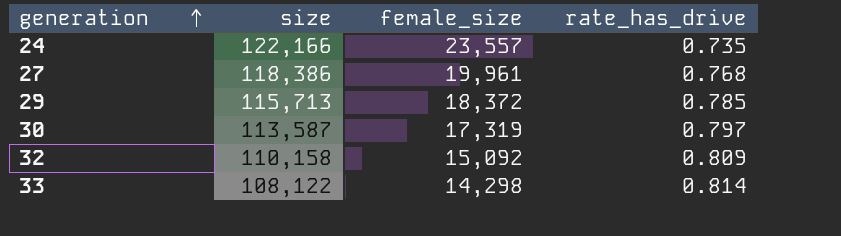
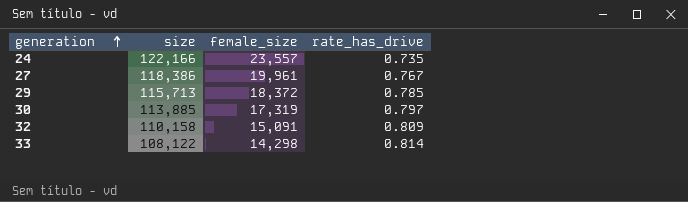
27 | rate_has_drive: 0.768 -> 0.767
30 | size: 113,587 -> 113,885
32 | female_size: 15,092 -> 15,091

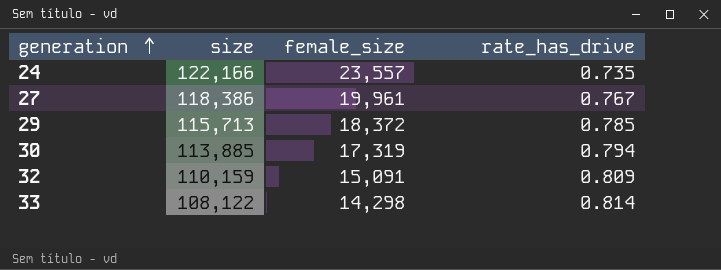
30 | rate_has_drive: 0.797 -> 0.794
32 | size: 110,158 -> 110,159

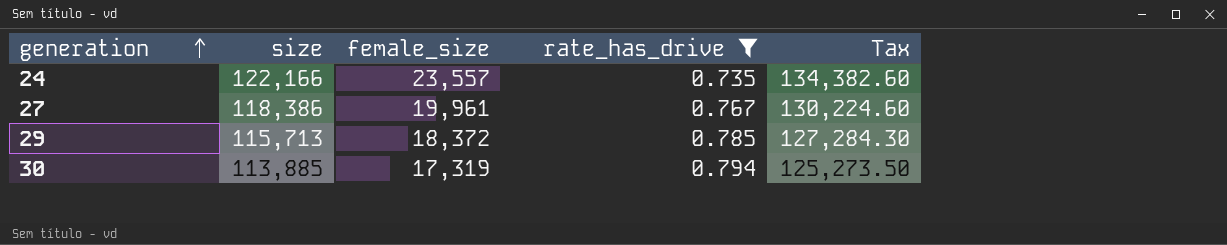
filter: none -> rate_has_drive <= 0.794
column Tax | formula: none -> [size] * 1.1

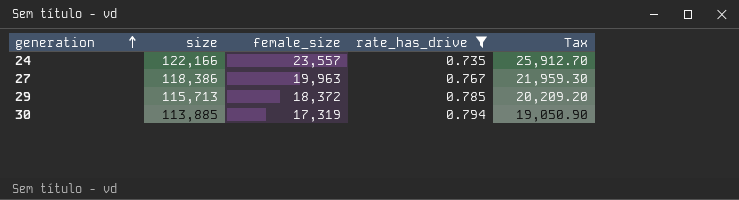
column Tax | formula: [size] * 1.1 -> [female_size] * 1.1
27 | female_size: 19,961 -> 19,963

